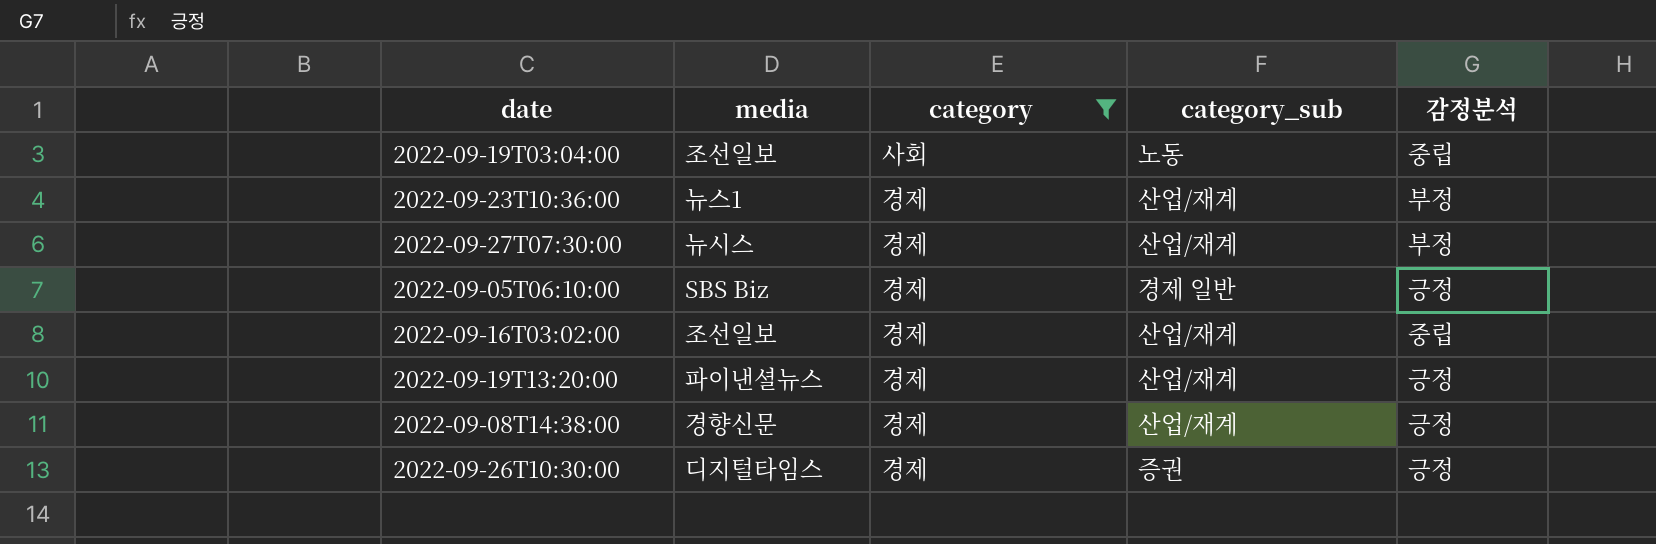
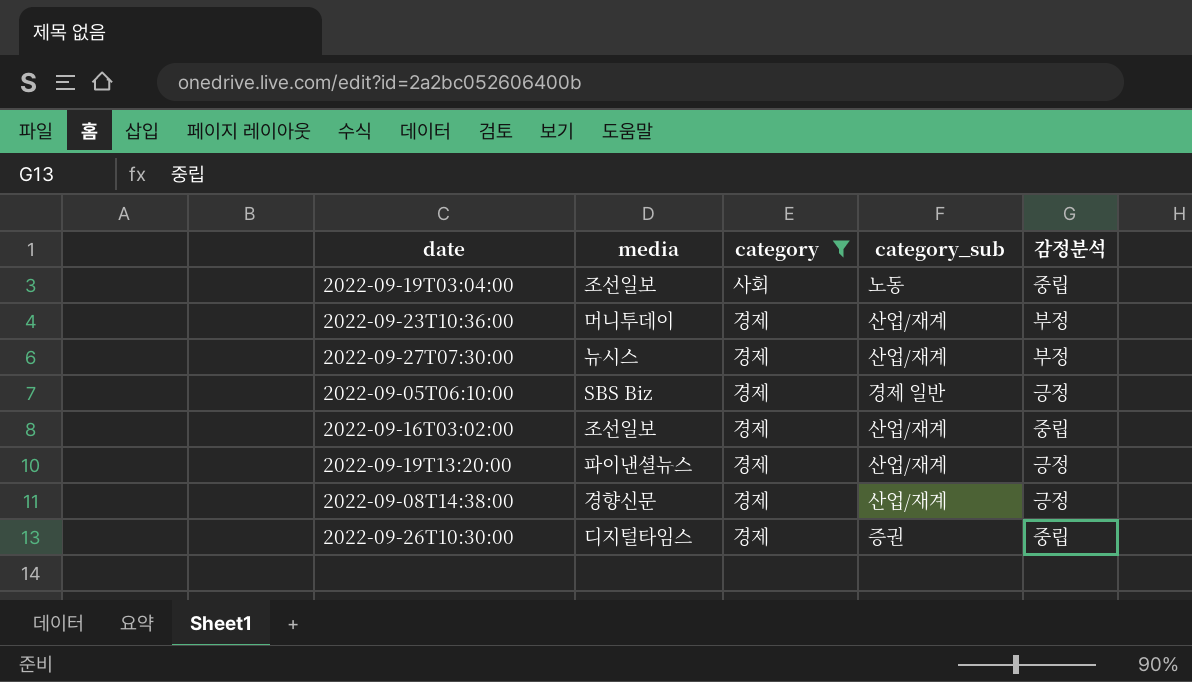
2022-09-23T10:36:00 | media: 뉴스1 -> 머니투데이
2022-09-26T10:30:00 | 감정분석: 긍정 -> 중립

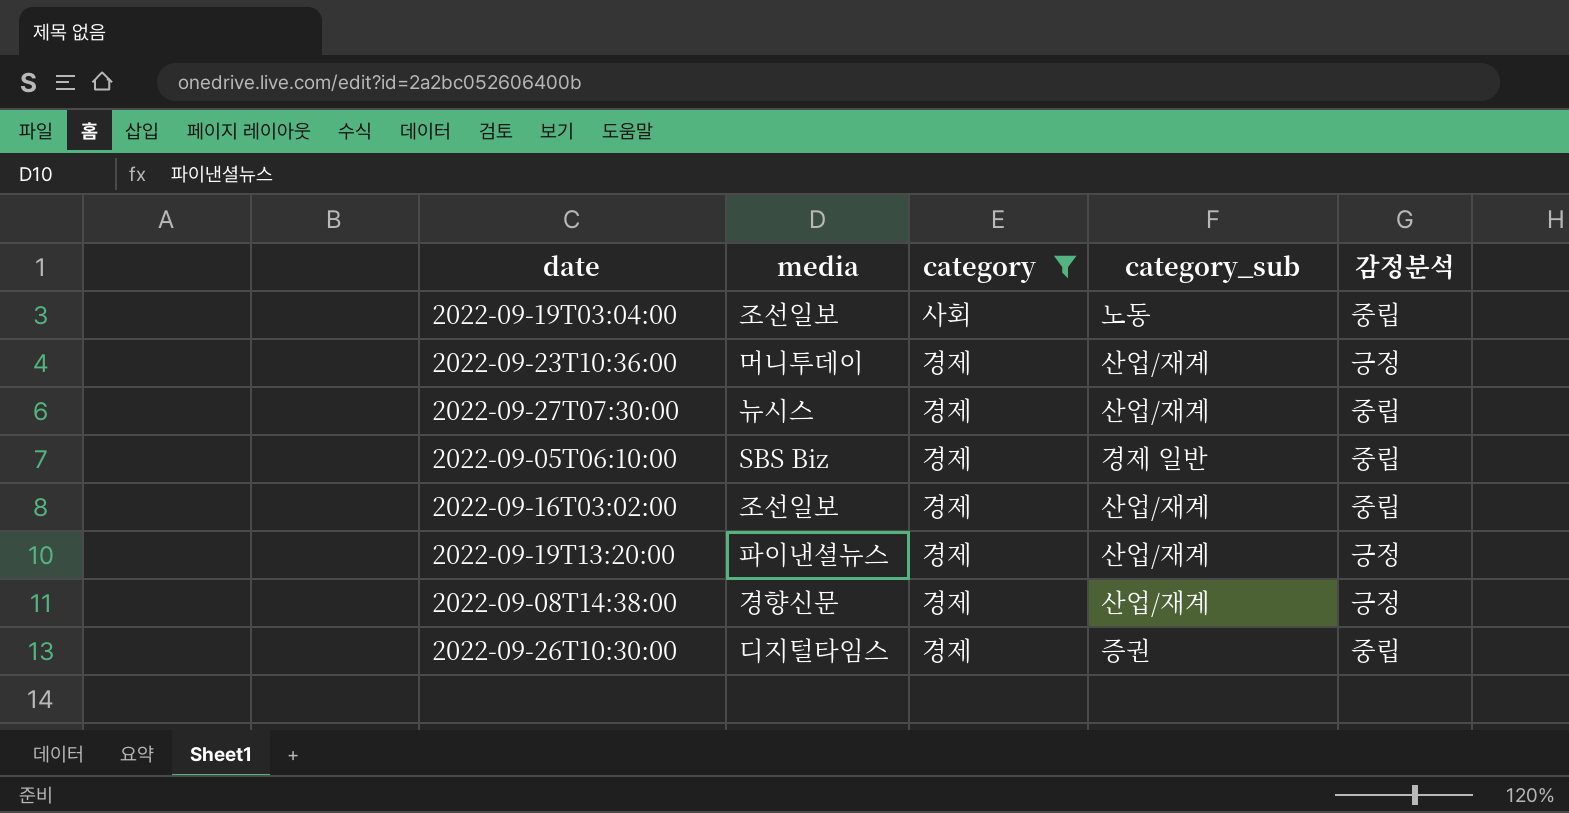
2022-09-23T10:36:00 | 감정분석: 부정 -> 긍정
2022-09-27T07:30:00 | 감정분석: 부정 -> 중립
2022-09-05T06:10:00 | 감정분석: 긍정 -> 중립

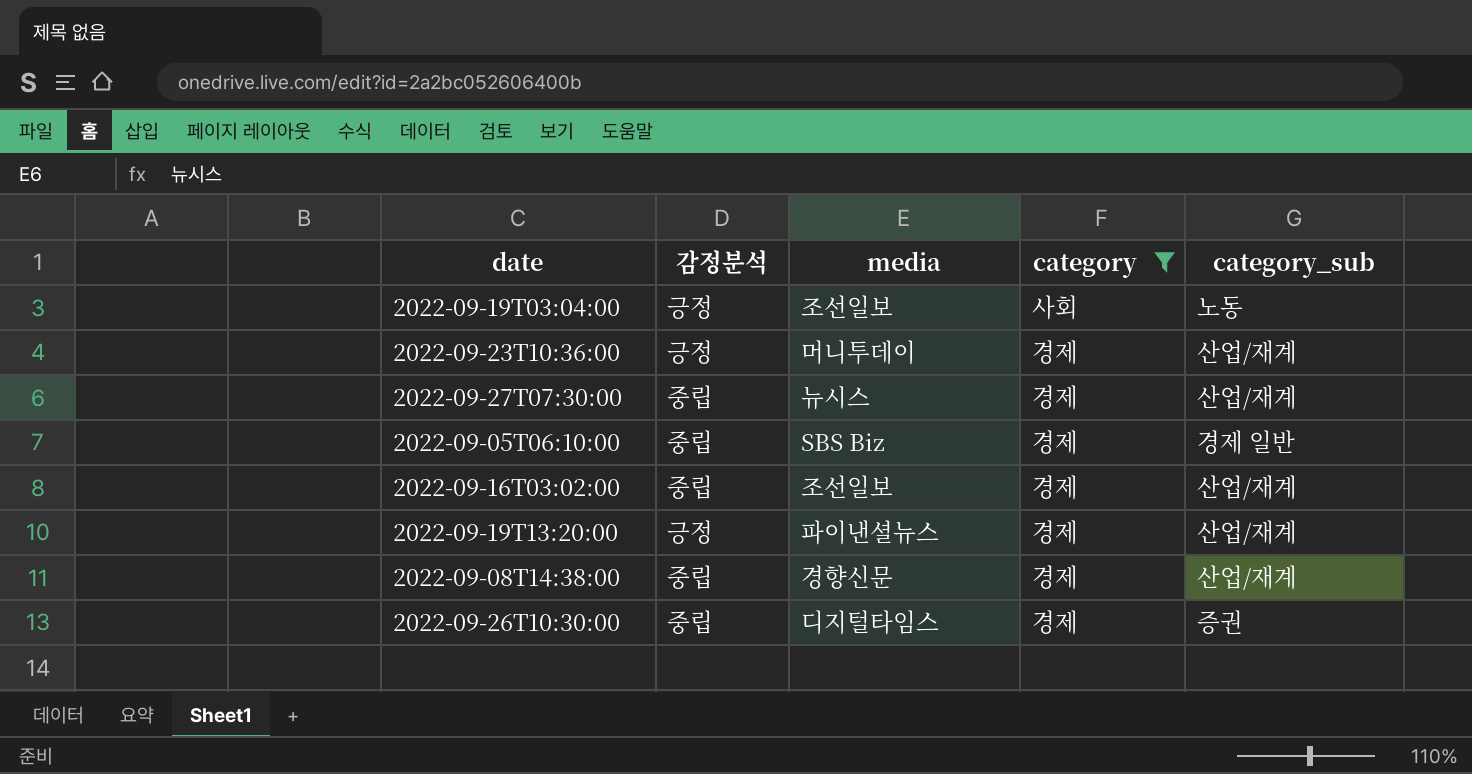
column 감정분석 | position: 5 -> 2
2022-09-19T03:04:00 | 감정분석: 중립 -> 긍정
2022-09-08T14:38:00 | 감정분석: 긍정 -> 중립

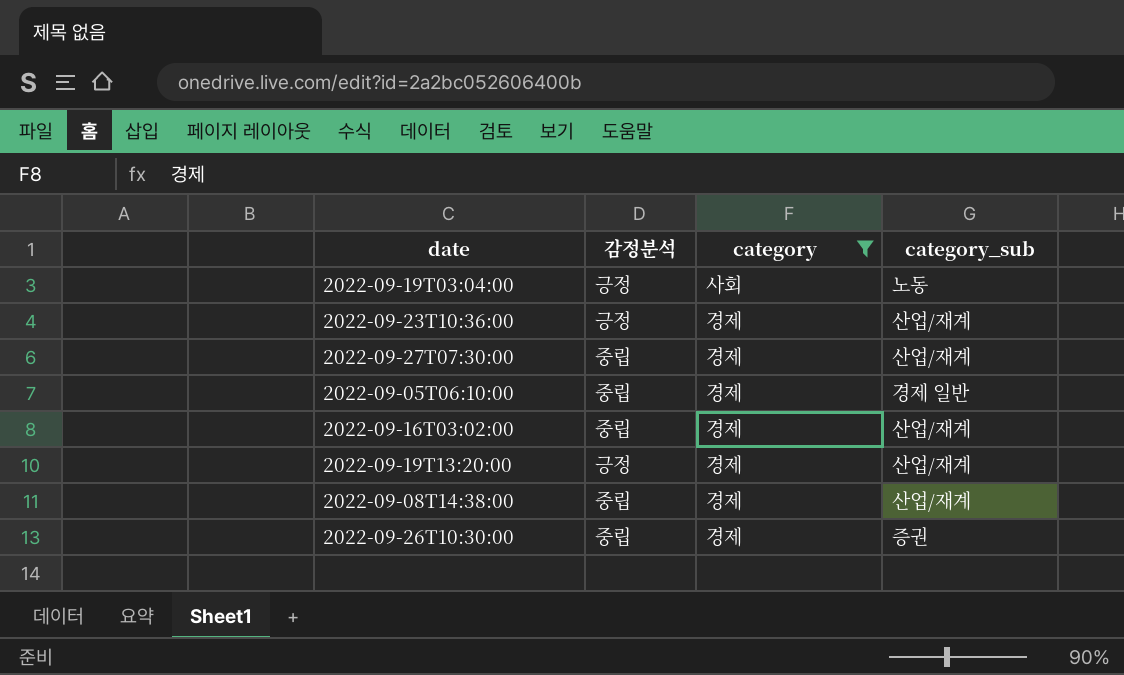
column media | position: 3 -> none

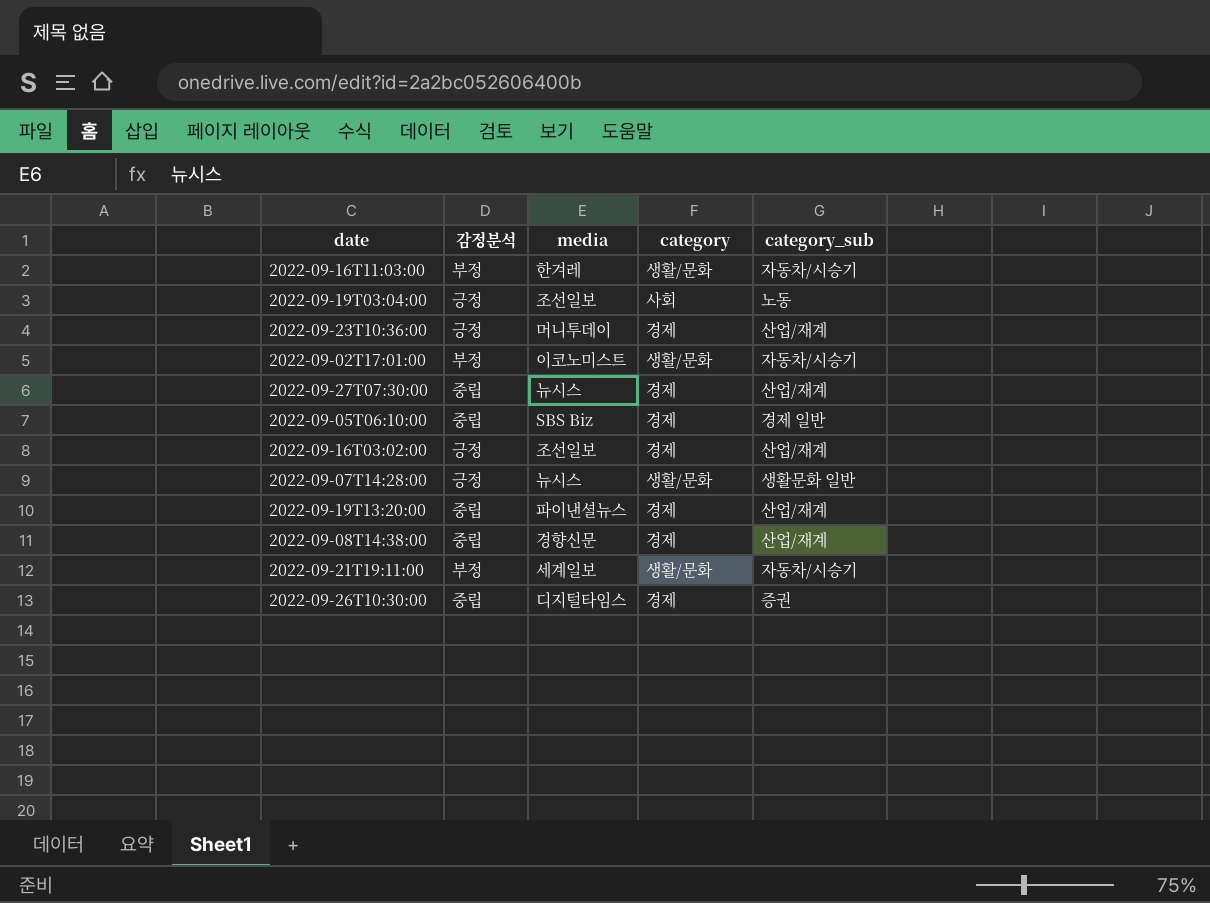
filter: category != 생활/문화 -> none
column media | position: none -> 3
2022-09-16T03:02:00 | 감정분석: 중립 -> 긍정
2022-09-19T13:20:00 | 감정분석: 긍정 -> 중립

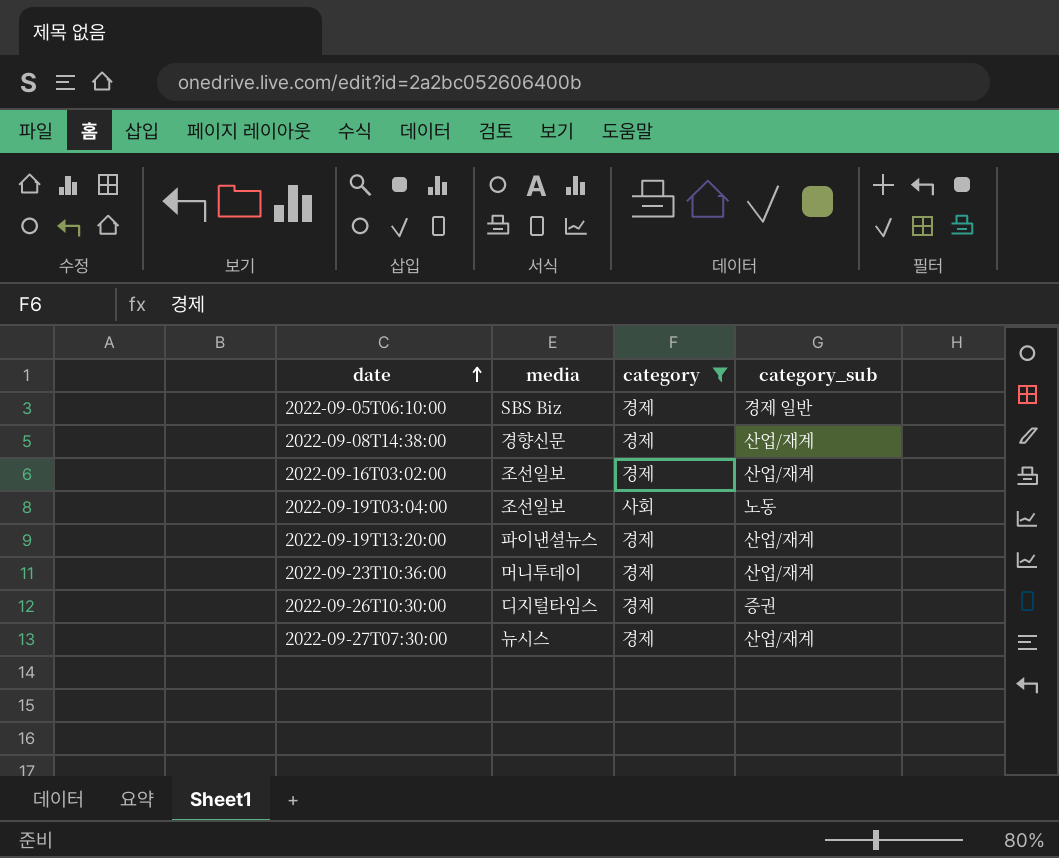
filter: none -> category != 생활/문화
row order: none -> date ascending
column 감정분석 | position: 2 -> none

